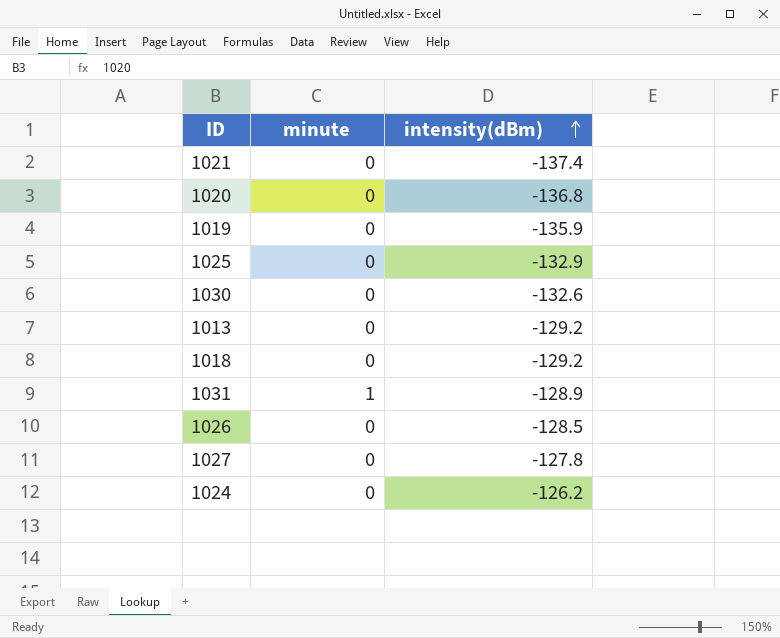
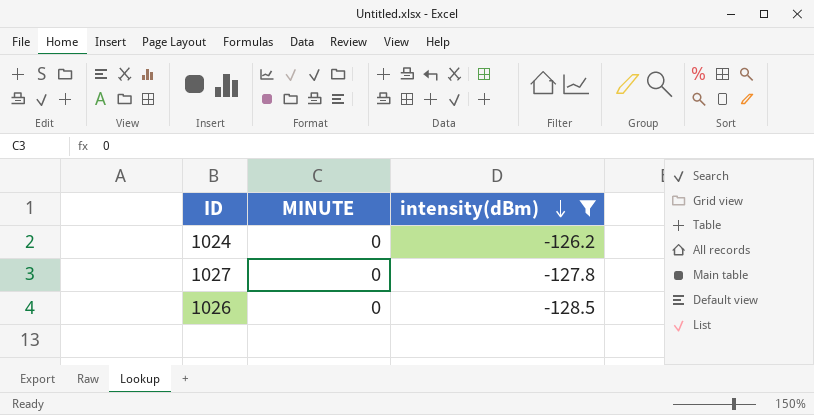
filter: none -> intensity(dBm) >= -128.5
row order: intensity(dBm) ascending -> intensity(dBm) descending
column name: minute -> MINUTE

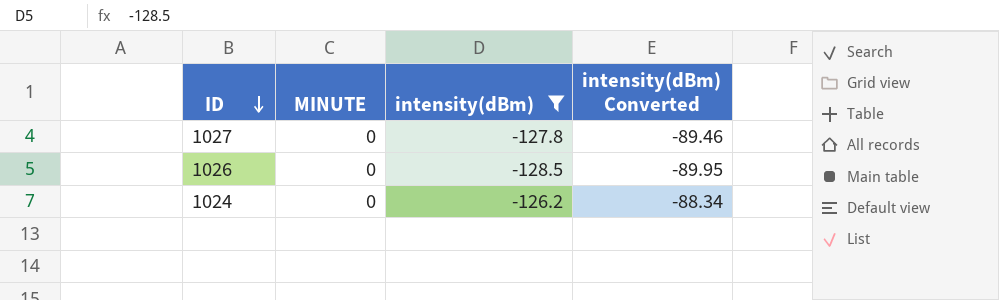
row order: intensity(dBm) descending -> ID descending
column intensity(dBm) Converted | formula: none -> [intensity(dBm)] * 0.7

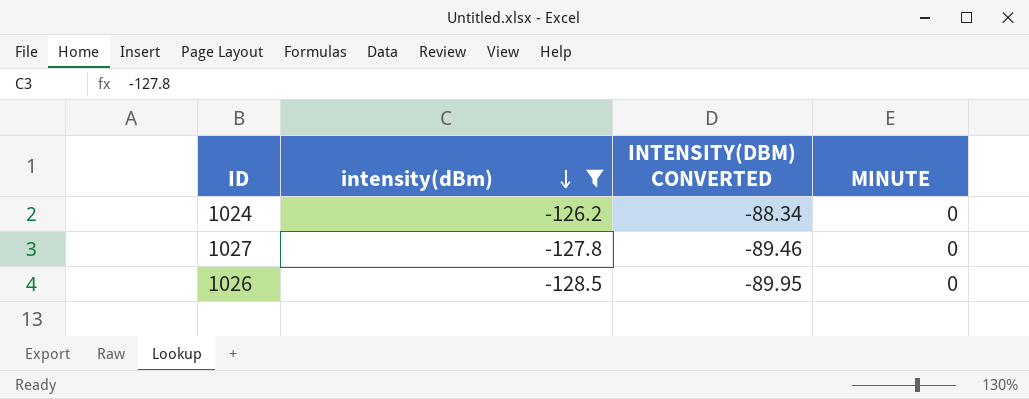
row order: ID descending -> intensity(dBm) descending
column name: intensity(dBm) Converted -> INTENSITY(DBM) CONVERTED
column MINUTE | position: 2 -> 4

